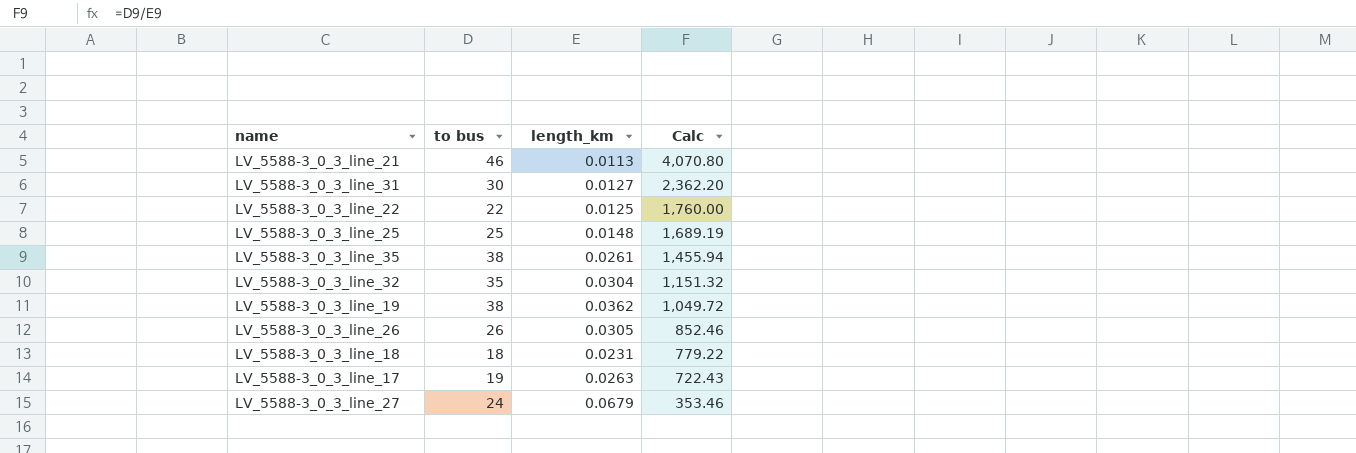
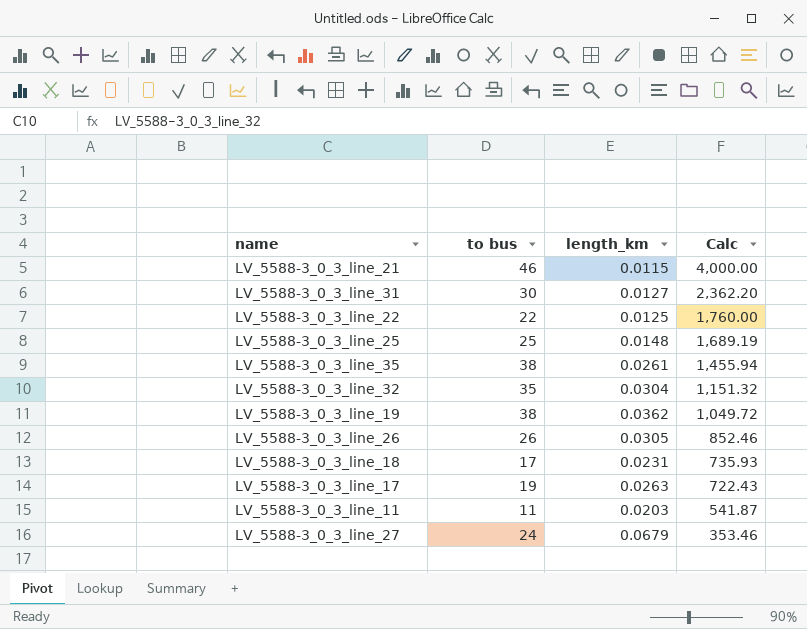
LV_5588-3_0_3_line_21 | length_km: 0.0113 -> 0.0115
LV_5588-3_0_3_line_21 | Calc: 4,070.80 -> 4,000.00
LV_5588-3_0_3_line_18 | to bus: 18 -> 17
LV_5588-3_0_3_line_18 | Calc: 779.22 -> 735.93
row LV_5588-3_0_3_line_11: none -> 11 | 0.0203 | 541.87

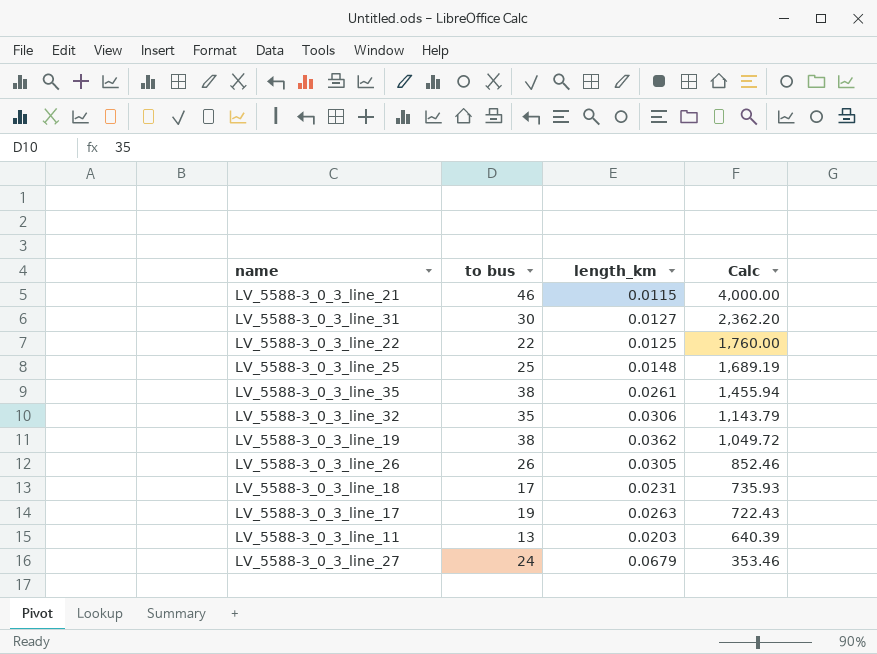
LV_5588-3_0_3_line_32 | length_km: 0.0304 -> 0.0306
LV_5588-3_0_3_line_32 | Calc: 1,151.32 -> 1,143.79
LV_5588-3_0_3_line_11 | to bus: 11 -> 13
LV_5588-3_0_3_line_11 | Calc: 541.87 -> 640.39

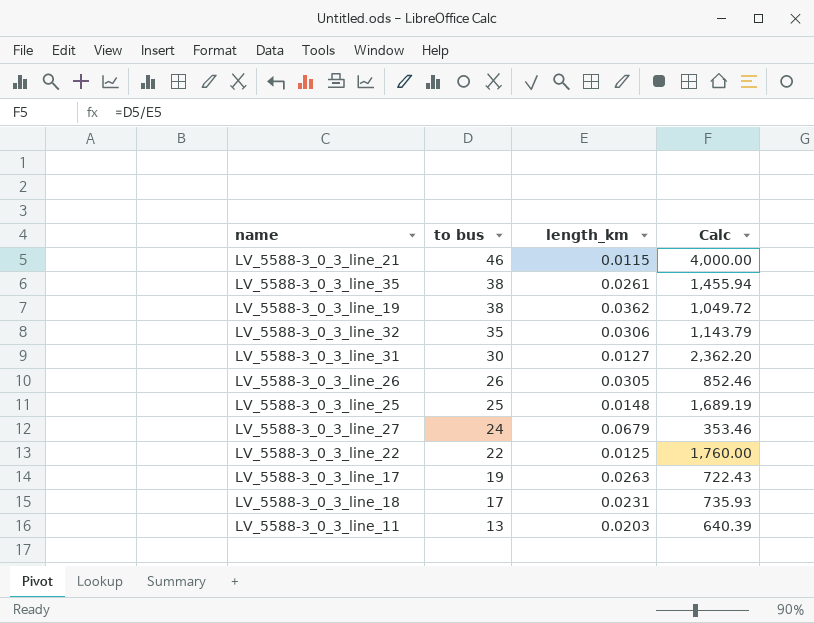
row order: Calc descending -> to bus descending

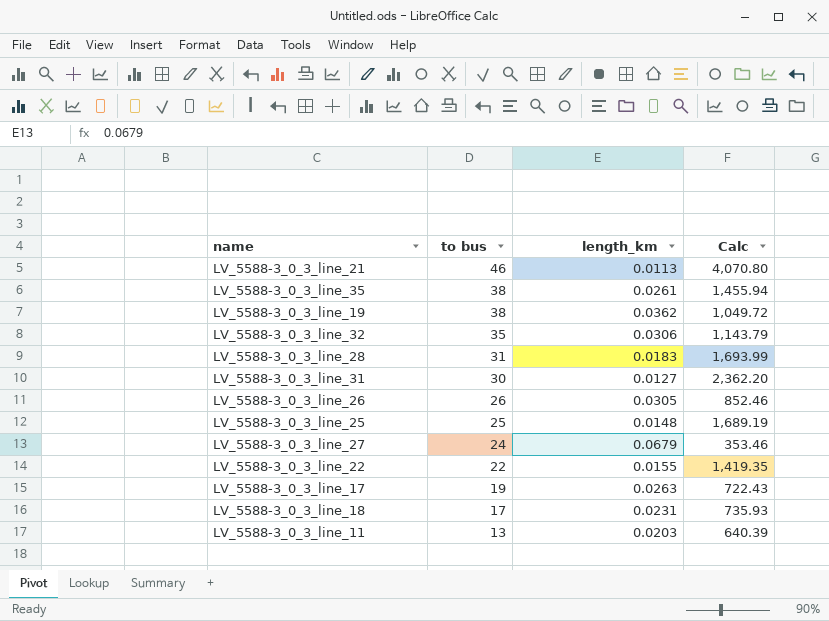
LV_5588-3_0_3_line_21 | length_km: 0.0115 -> 0.0113
LV_5588-3_0_3_line_21 | Calc: 4,000.00 -> 4,070.80
row LV_5588-3_0_3_line_28: none -> 31 | 0.0183 | 1,693.99
LV_5588-3_0_3_line_22 | length_km: 0.0125 -> 0.0155
LV_5588-3_0_3_line_22 | Calc: 1,760.00 -> 1,419.35

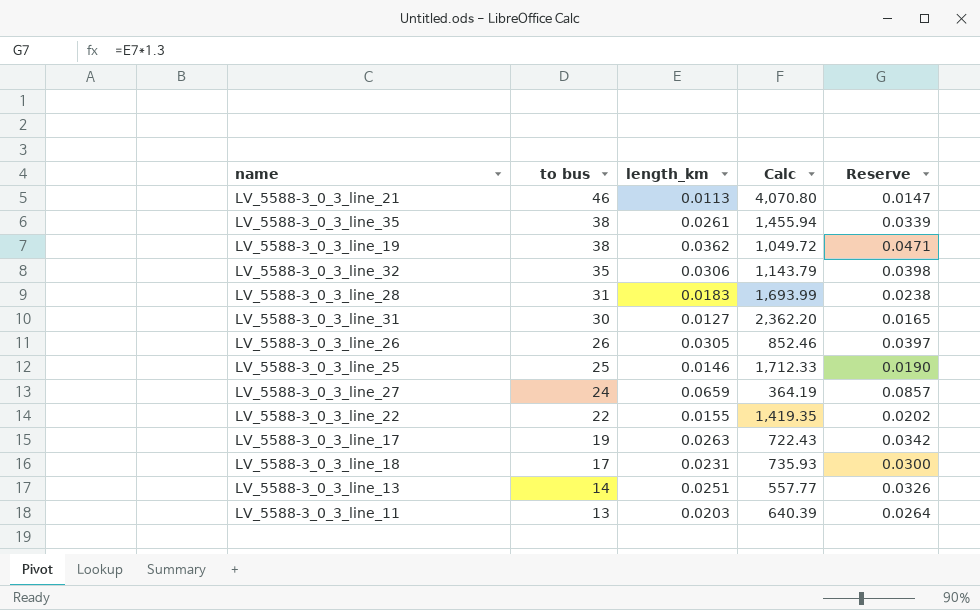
column Reserve | formula: none -> [length_km] * 1.3
LV_5588-3_0_3_line_25 | length_km: 0.0148 -> 0.0146
LV_5588-3_0_3_line_25 | Calc: 1,689.19 -> 1,712.33
LV_5588-3_0_3_line_27 | length_km: 0.0679 -> 0.0659
LV_5588-3_0_3_line_27 | Calc: 353.46 -> 364.19
row LV_5588-3_0_3_line_13: none -> 14 | 0.0251 | 557.77 | 0.0326

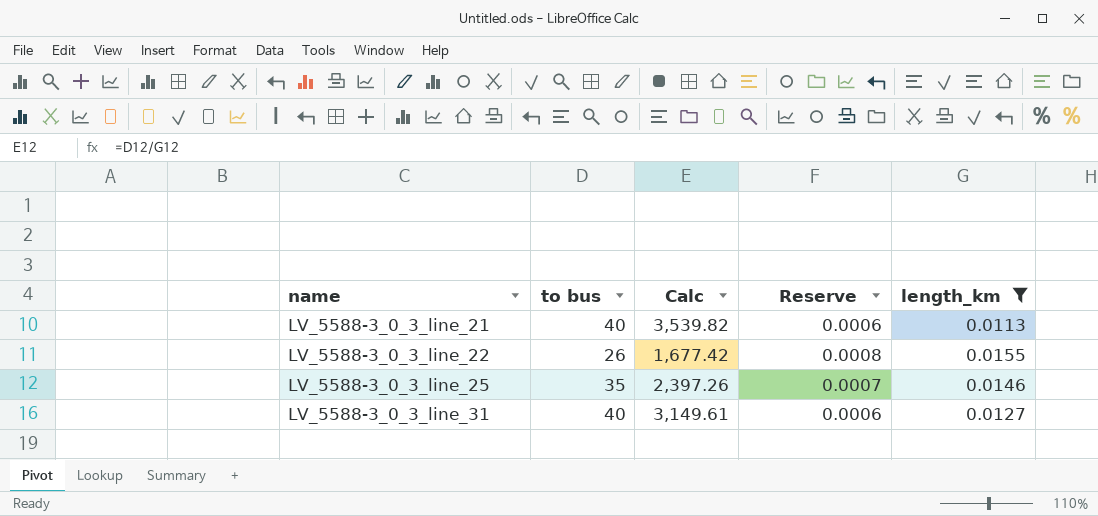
filter: none -> length_km <= 0.0155
row order: to bus descending -> name ascending
column Reserve | formula: [length_km] * 1.3 -> [length_km] * 0.05
column length_km | position: 3 -> 5
LV_5588-3_0_3_line_21 | to bus: 46 -> 40
LV_5588-3_0_3_line_21 | Calc: 4,070.80 -> 3,539.82
LV_5588-3_0_3_line_22 | to bus: 22 -> 26
LV_5588-3_0_3_line_22 | Calc: 1,419.35 -> 1,677.42
LV_5588-3_0_3_line_25 | to bus: 25 -> 35
LV_5588-3_0_3_line_25 | Calc: 1,712.33 -> 2,397.26
LV_5588-3_0_3_line_31 | to bus: 30 -> 40
LV_5588-3_0_3_line_31 | Calc: 2,362.20 -> 3,149.61

